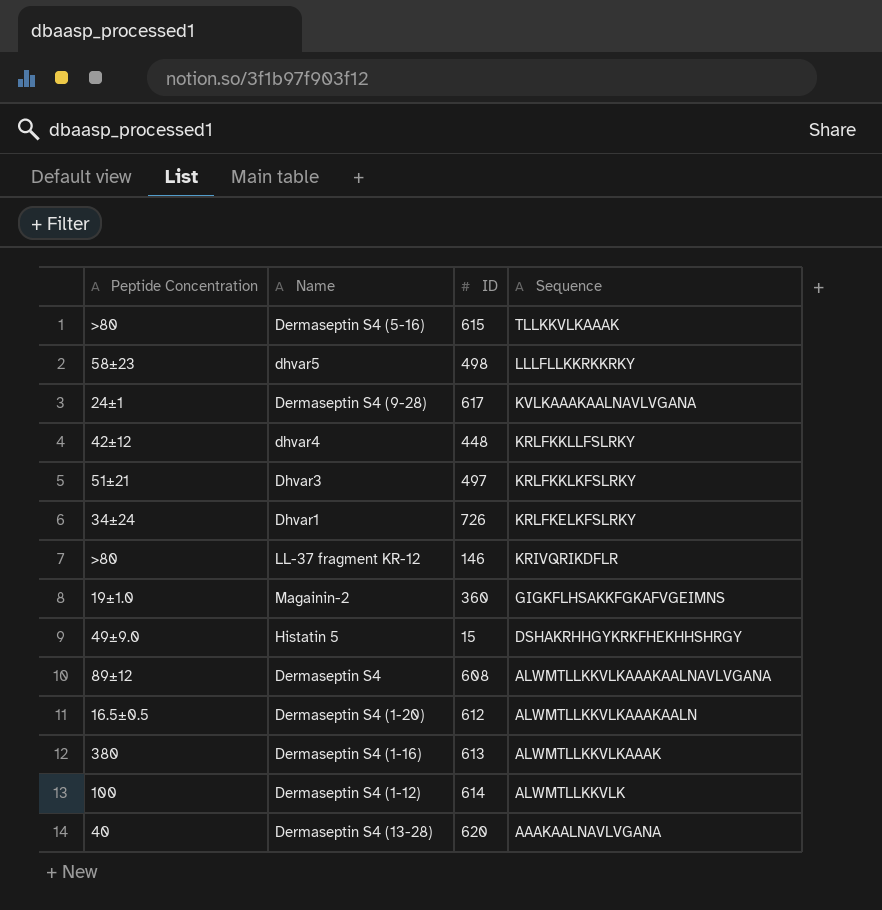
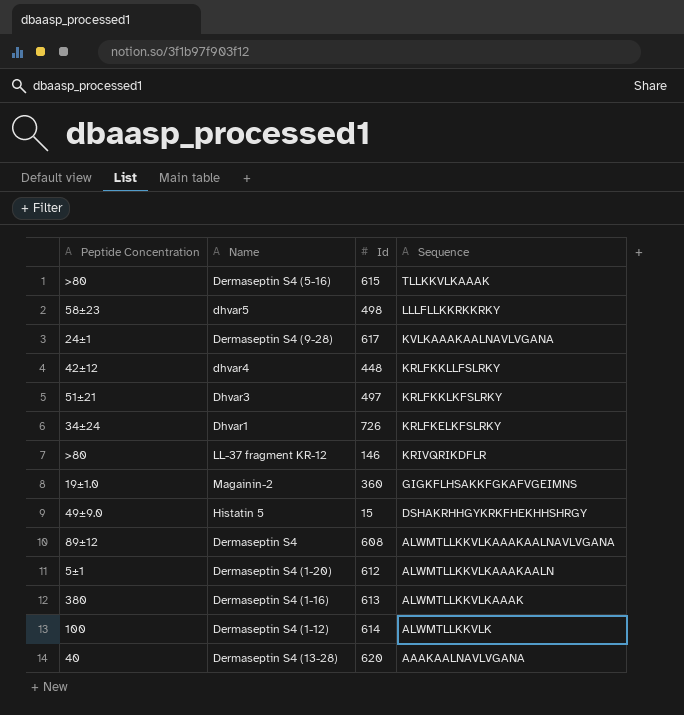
column name: ID -> Id
Dermaseptin S4 (1-20) | Peptide Concentration: 16.5±0.5 -> 5±1

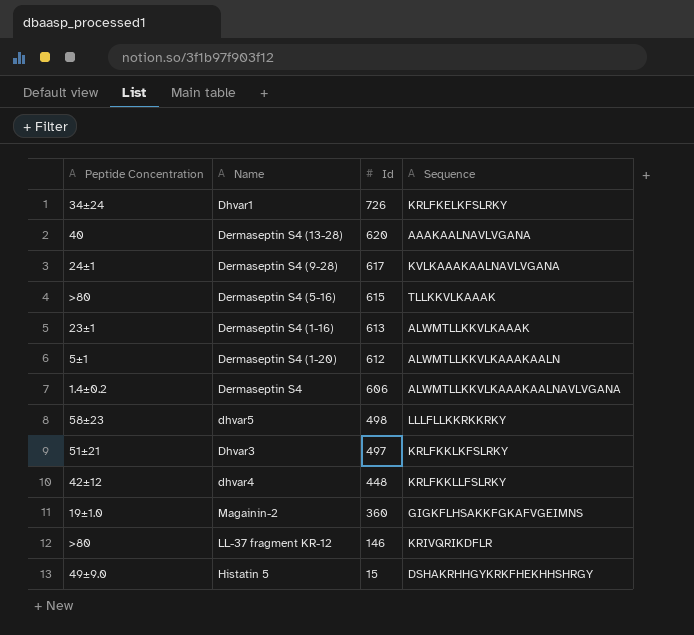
row order: Sequence descending -> Id descending
row Dermaseptin S4 (1-12): 100 | 614 | ALWMTLLKKVLK -> none
Dermaseptin S4 (1-16) | Peptide Concentration: 380 -> 23±1
Dermaseptin S4 | Peptide Concentration: 89±12 -> 1.4±0.2
Dermaseptin S4 | Id: 608 -> 606

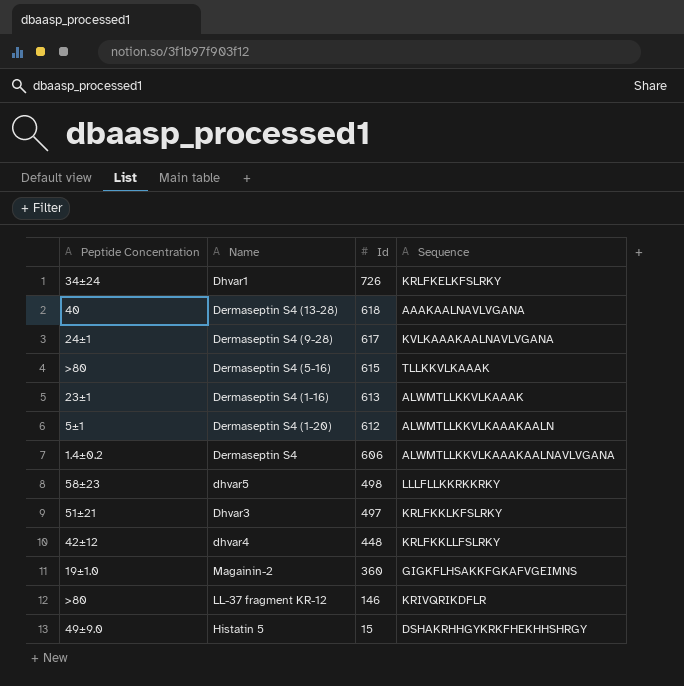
Dermaseptin S4 (13-28) | Id: 620 -> 618

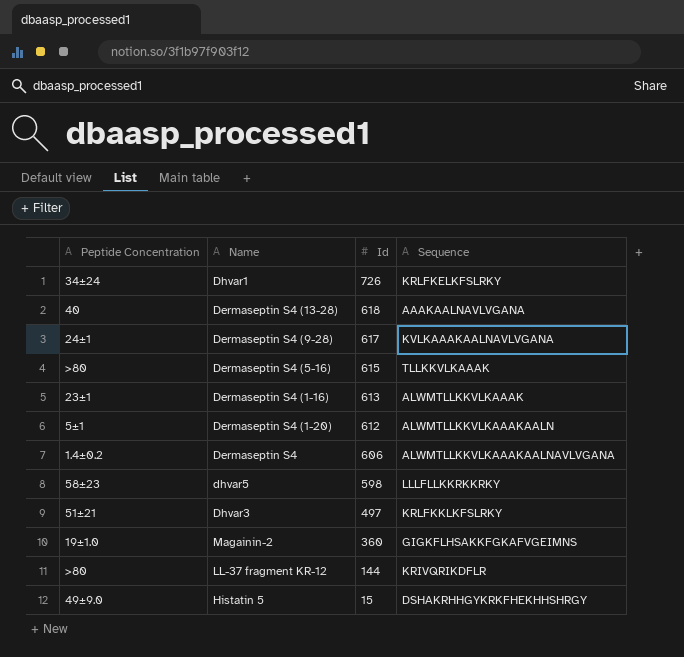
row dhvar4: 42±12 | 448 | KRLFKKLLFSLRKY -> none
dhvar5 | Id: 498 -> 598
LL-37 fragment KR-12 | Id: 146 -> 144

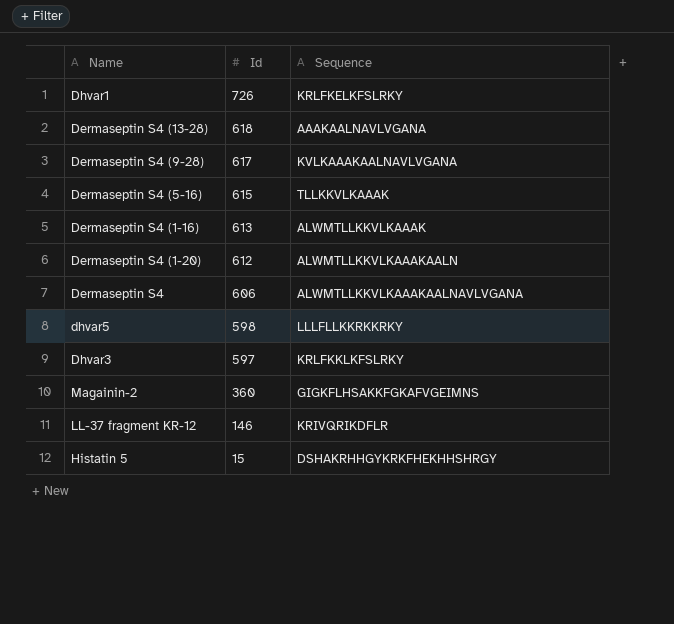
column Peptide Concentration | position: 1 -> none
Dhvar3 | Id: 497 -> 597
LL-37 fragment KR-12 | Id: 144 -> 146

